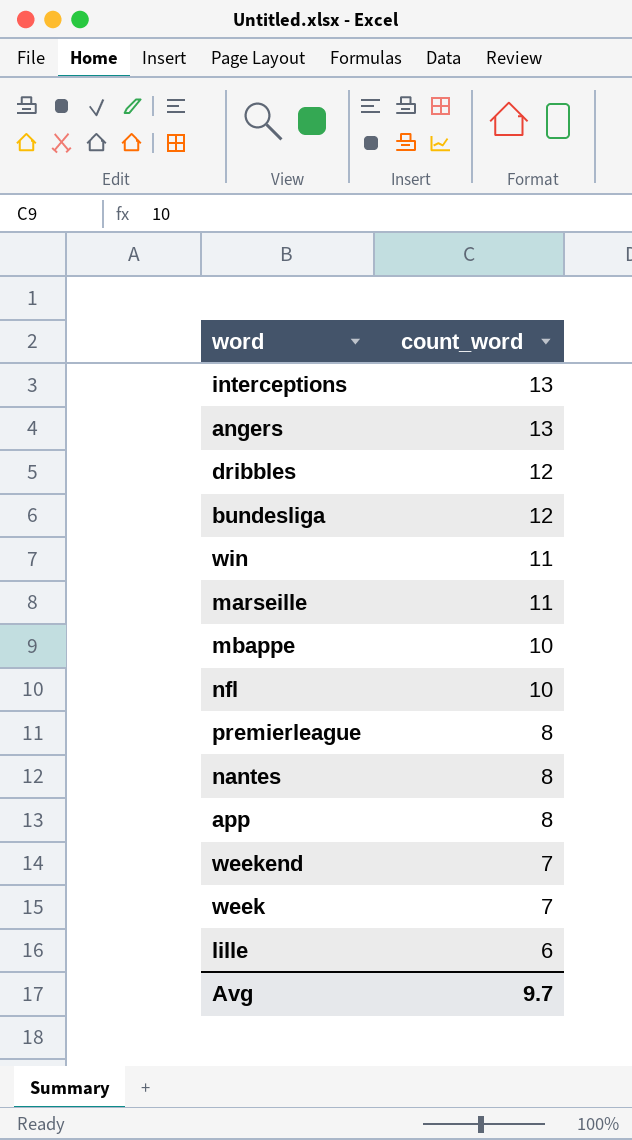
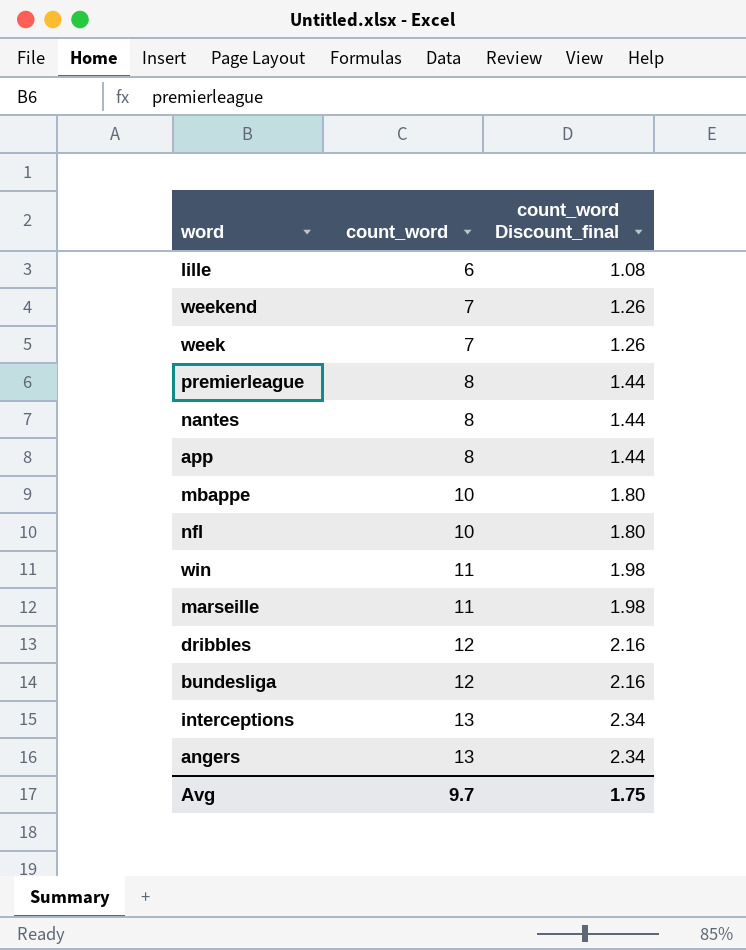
row order: count_word descending -> count_word ascending
column count_word Discount_final | formula: none -> [count_word] * 0.18

